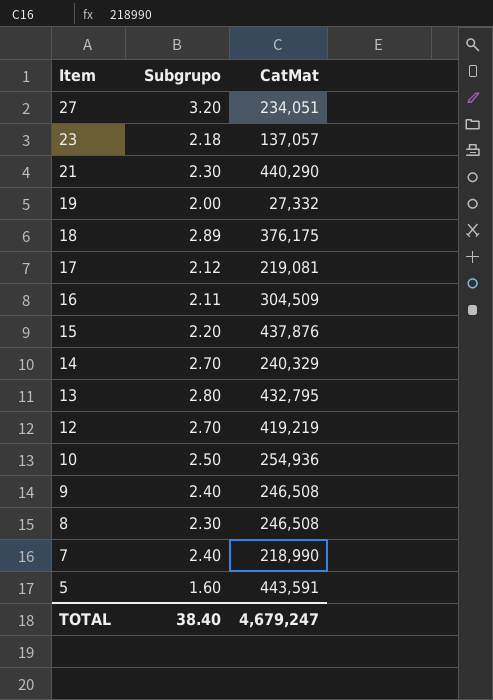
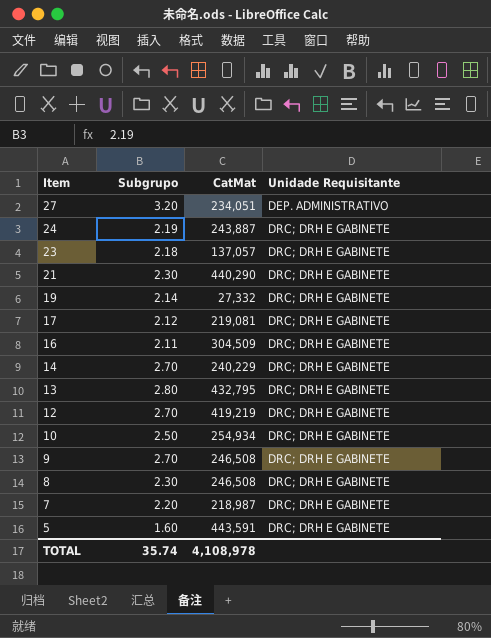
column Unidade Requisitante | position: none -> 4
row 18: 2.89 | 376,175 -> none
row 15: 2.20 | 437,876 -> none
row 24: none -> 2.19 | 243,887 | DRC; DRH E GABINETE
19 | Subgrupo: 2.00 -> 2.14
14 | CatMat: 240,329 -> 240,229
10 | CatMat: 254,936 -> 254,934
9 | Subgrupo: 2.40 -> 2.70
7 | Subgrupo: 2.40 -> 2.20
7 | CatMat: 218,990 -> 218,987
TOTAL | Subgrupo: 38.40 -> 35.74
TOTAL | CatMat: 4,679,247 -> 4,108,978

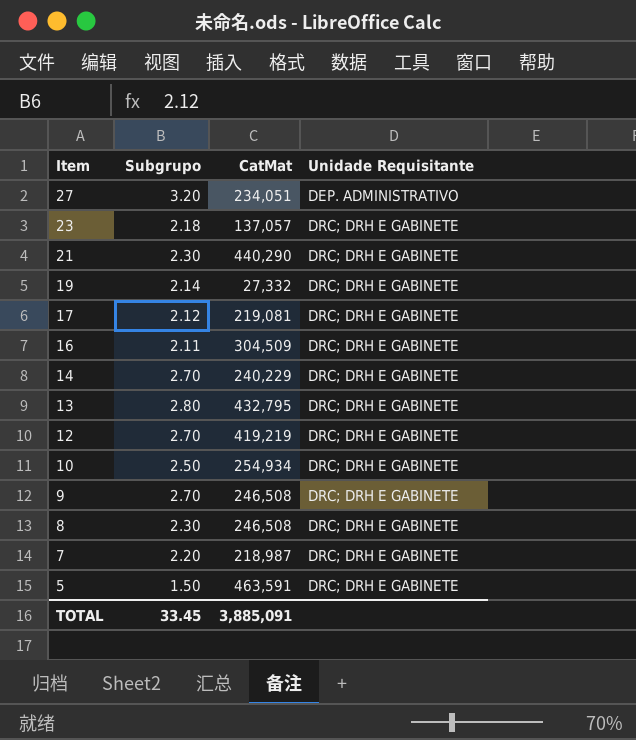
row 24: 2.19 | 243,887 | DRC; DRH E GABINETE -> none
5 | Subgrupo: 1.60 -> 1.50
5 | CatMat: 443,591 -> 463,591
TOTAL | Subgrupo: 35.74 -> 33.45
TOTAL | CatMat: 4,108,978 -> 3,885,091

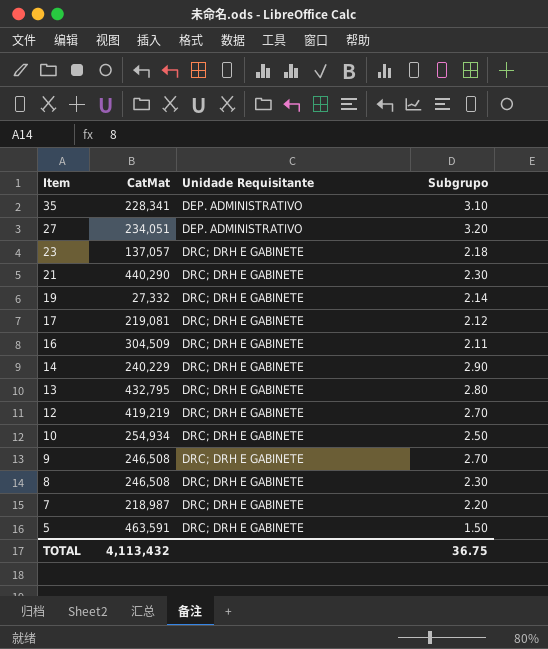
column Subgrupo | position: 2 -> 4
row 35: none -> 228,341 | DEP. ADMINISTRATIVO | 3.10
14 | Subgrupo: 2.70 -> 2.90
TOTAL | CatMat: 3,885,091 -> 4,113,432
TOTAL | Subgrupo: 33.45 -> 36.75

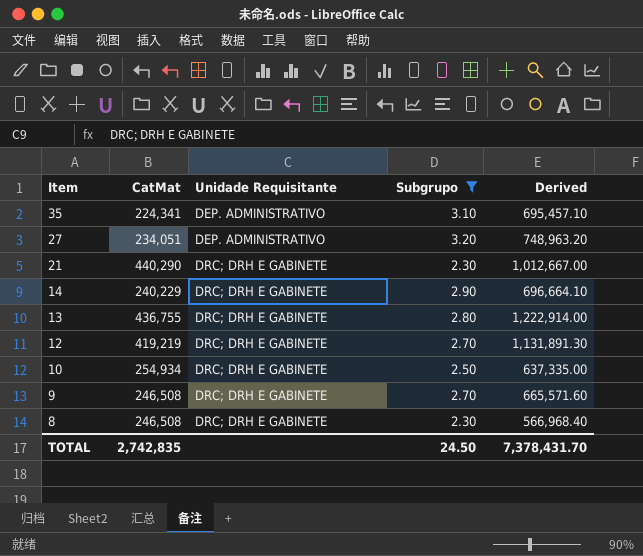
filter: none -> Subgrupo >= 2.30
column Derived | formula: none -> [CatMat] * [Subgrupo]
35 | CatMat: 228,341 -> 224,341
13 | CatMat: 432,795 -> 436,755
TOTAL | CatMat: 4,113,432 -> 2,742,835
TOTAL | Subgrupo: 36.75 -> 24.50

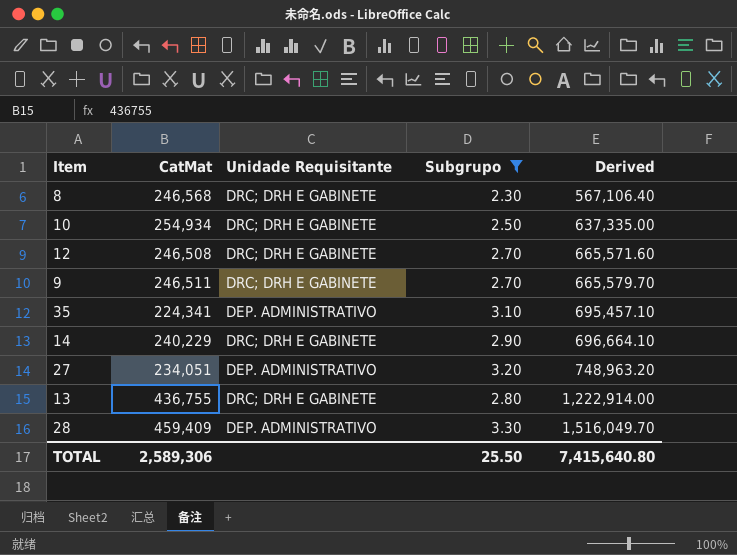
row order: Item descending -> Derived ascending
row 21: 440,290 | DRC; DRH E GABINETE | 2.30 | 1,012,667.00 -> none
8 | CatMat: 246,508 -> 246,568
8 | Derived: 566,968.40 -> 567,106.40
12 | CatMat: 419,219 -> 246,508
12 | Derived: 1,131,891.30 -> 665,571.60
9 | CatMat: 246,508 -> 246,511
9 | Derived: 665,571.60 -> 665,579.70
row 28: none -> 459,409 | DEP. ADMINISTRATIVO | 3.30 | 1,516,049.70
TOTAL | CatMat: 2,742,835 -> 2,589,306
TOTAL | Subgrupo: 24.50 -> 25.50
TOTAL | Derived: 7,378,431.70 -> 7,415,640.80

